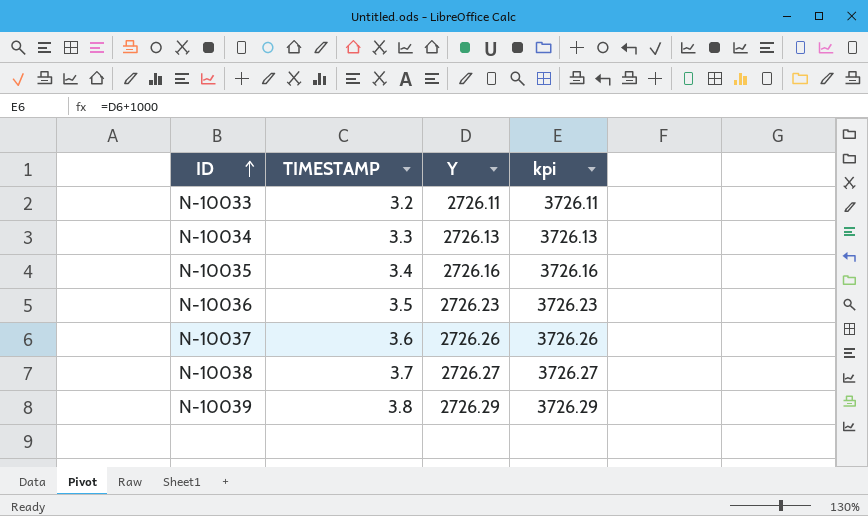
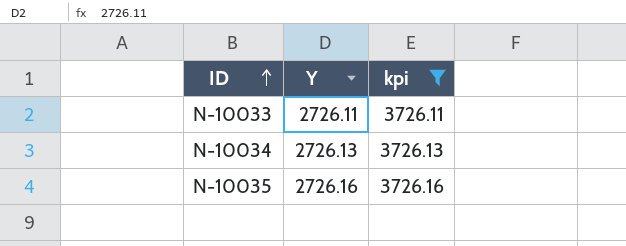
filter: none -> kpi <= 3726.16
column TIMESTAMP | position: 2 -> none

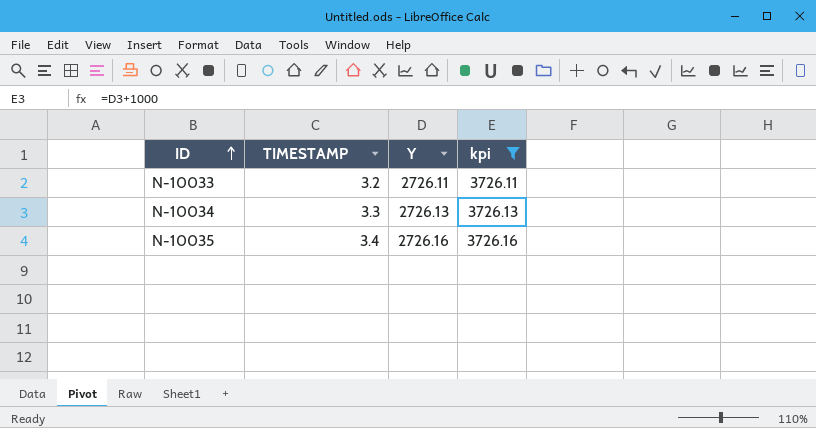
column TIMESTAMP | position: none -> 2

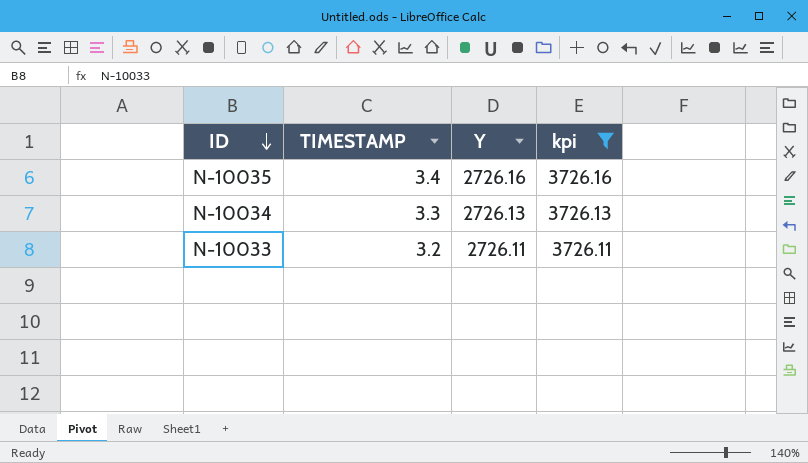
row order: ID ascending -> ID descending

